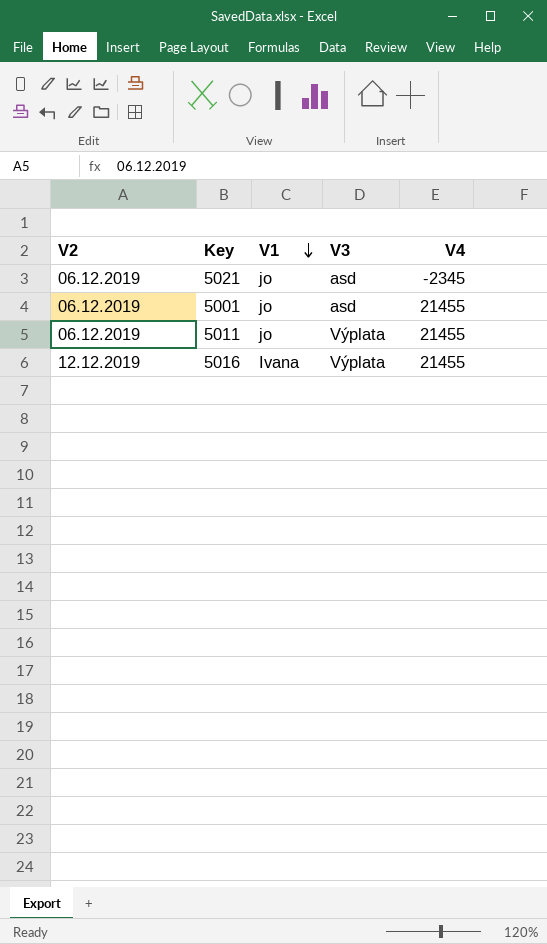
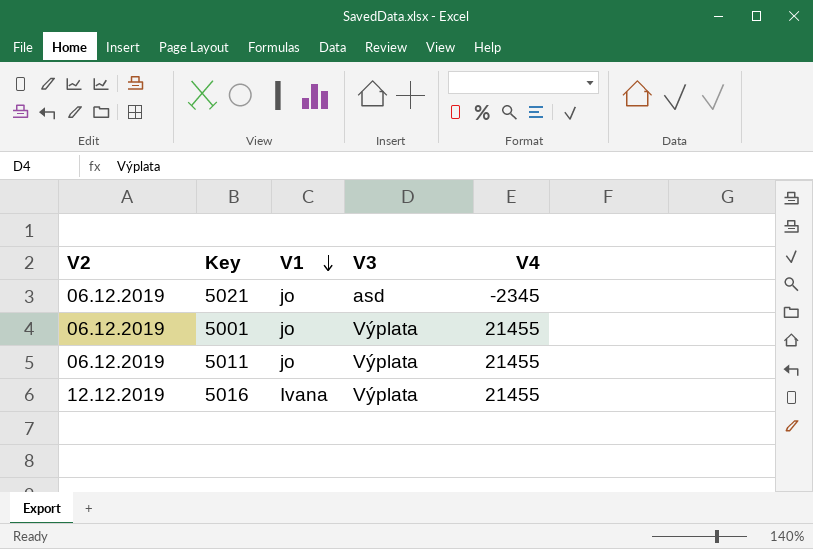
5001 | V3: asd -> Výplata

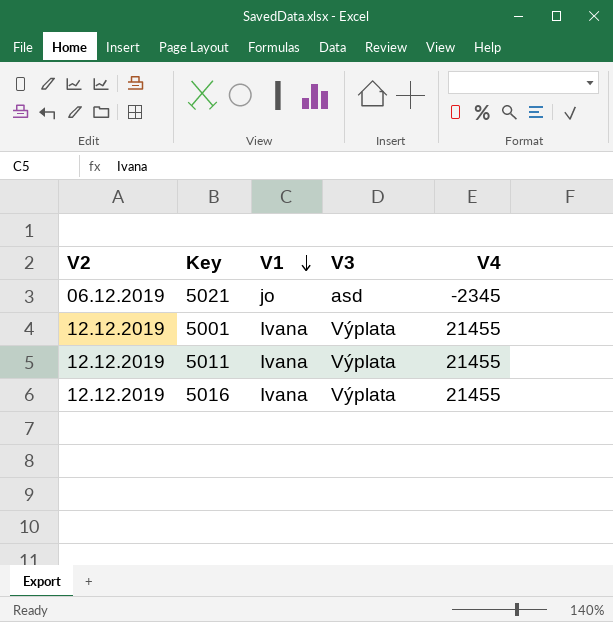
5001 | V2: 06.12.2019 -> 12.12.2019
5001 | V1: jo -> Ivana
5011 | V2: 06.12.2019 -> 12.12.2019
5011 | V1: jo -> Ivana

